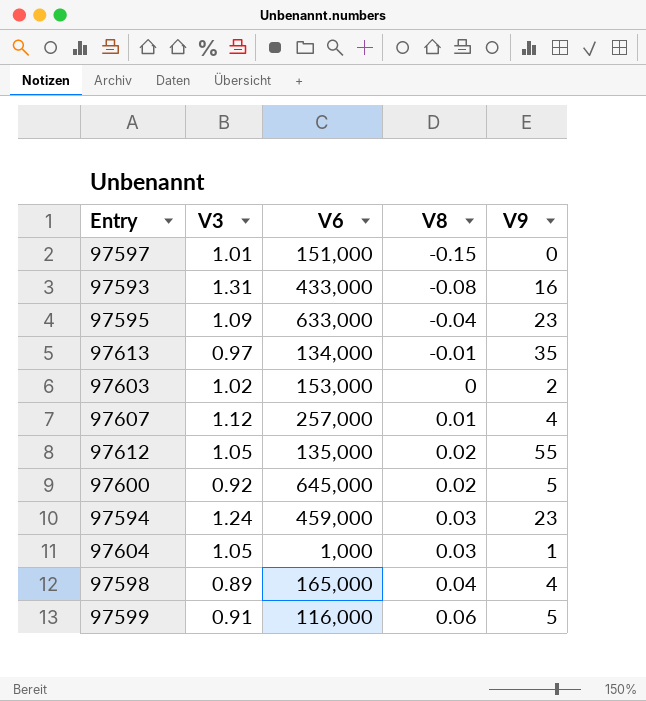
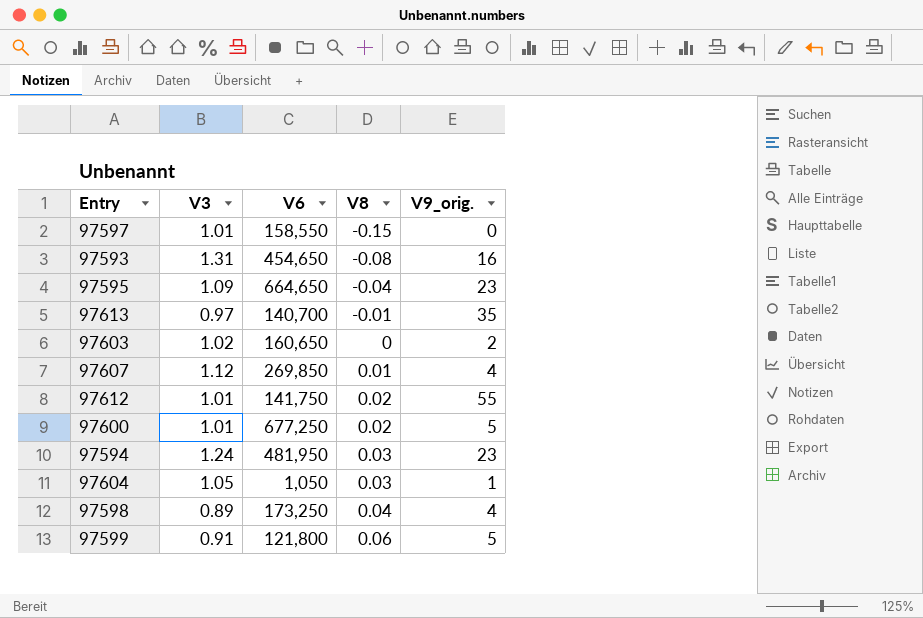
column name: V9 -> V9_orig.
97597 | V6: 151,000 -> 158,550
97593 | V6: 433,000 -> 454,650
97595 | V6: 633,000 -> 664,650
97613 | V6: 134,000 -> 140,700
97603 | V6: 153,000 -> 160,650
97607 | V6: 257,000 -> 269,850
97612 | V3: 1.05 -> 1.01
97612 | V6: 135,000 -> 141,750
97600 | V3: 0.92 -> 1.01
97600 | V6: 645,000 -> 677,250
97594 | V6: 459,000 -> 481,950
97604 | V6: 1,000 -> 1,050
97598 | V6: 165,000 -> 173,250
97599 | V6: 116,000 -> 121,800

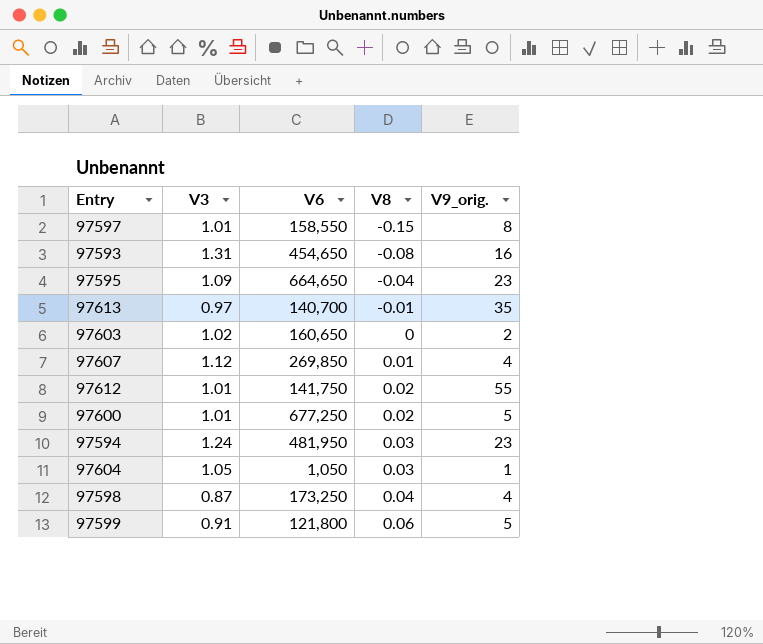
97597 | V9_orig.: 0 -> 8
97598 | V3: 0.89 -> 0.87

